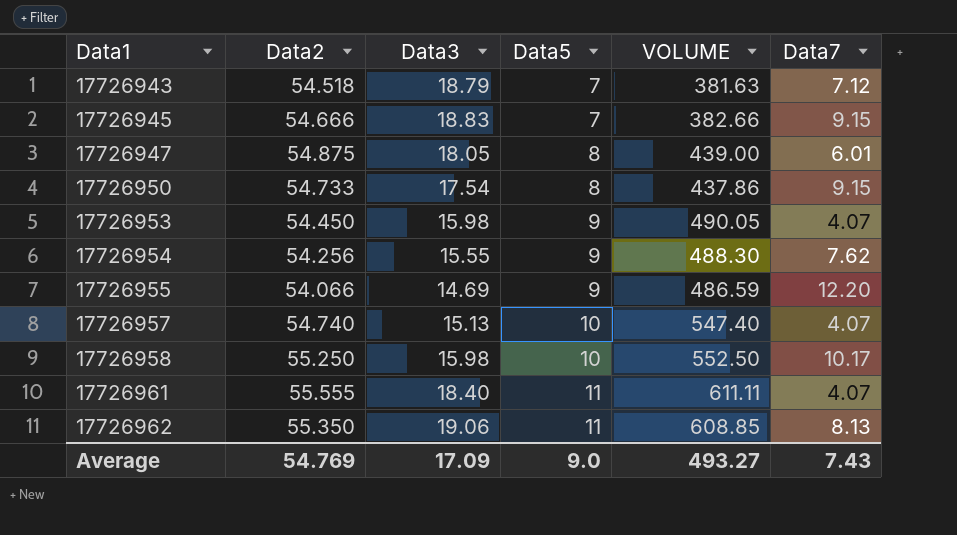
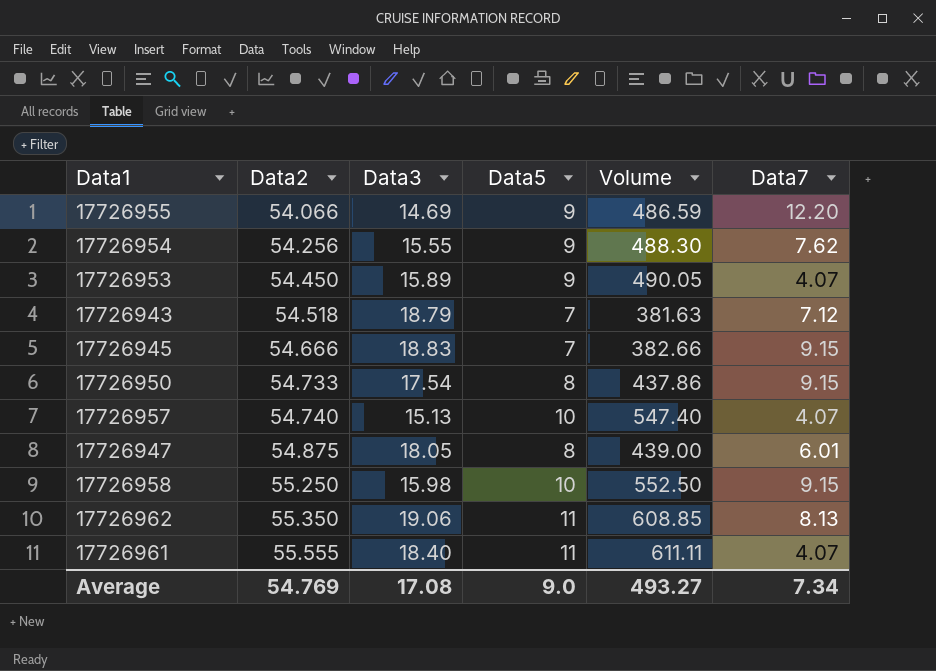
row order: Data1 ascending -> Data2 ascending
column name: VOLUME -> Volume
17726953 | Data3: 15.98 -> 15.89
17726958 | Data7: 10.17 -> 9.15
Average | Data3: 17.09 -> 17.08
Average | Data7: 7.43 -> 7.34

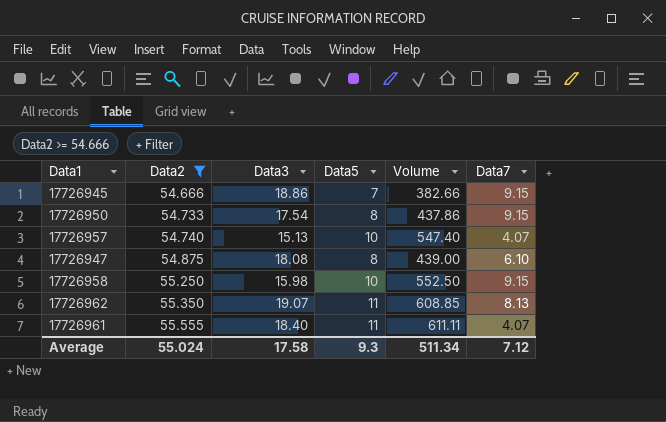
filter: none -> Data2 >= 54.666
17726945 | Data3: 18.83 -> 18.86
17726947 | Data3: 18.05 -> 18.08
17726947 | Data7: 6.01 -> 6.10
17726962 | Data3: 19.06 -> 19.07
Average | Data2: 54.769 -> 55.024
Average | Data3: 17.08 -> 17.58
Average | Data5: 9.0 -> 9.3
Average | Volume: 493.27 -> 511.34
Average | Data7: 7.34 -> 7.12

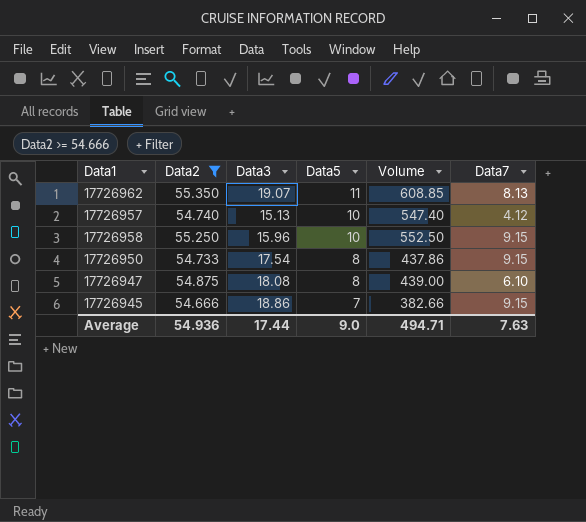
row order: Data2 ascending -> Data5 descending
row 17726961: 55.555 | 18.40 | 11 | 611.11 | 4.07 -> none
17726957 | Data7: 4.07 -> 4.12
17726958 | Data3: 15.98 -> 15.96
Average | Data2: 55.024 -> 54.936
Average | Data3: 17.58 -> 17.44
Average | Data5: 9.3 -> 9.0
Average | Volume: 511.34 -> 494.71
Average | Data7: 7.12 -> 7.63

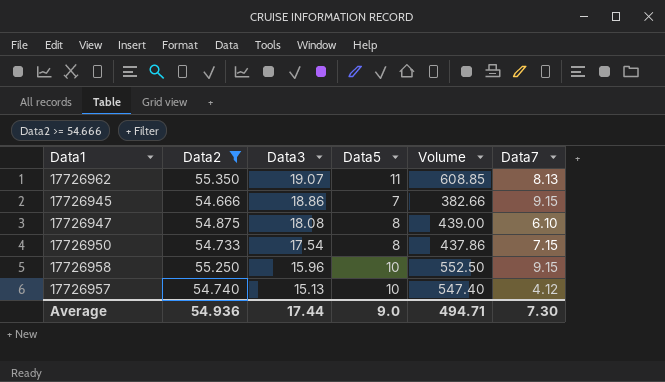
row order: Data5 descending -> Data3 descending
17726950 | Data7: 9.15 -> 7.15
Average | Data7: 7.63 -> 7.30

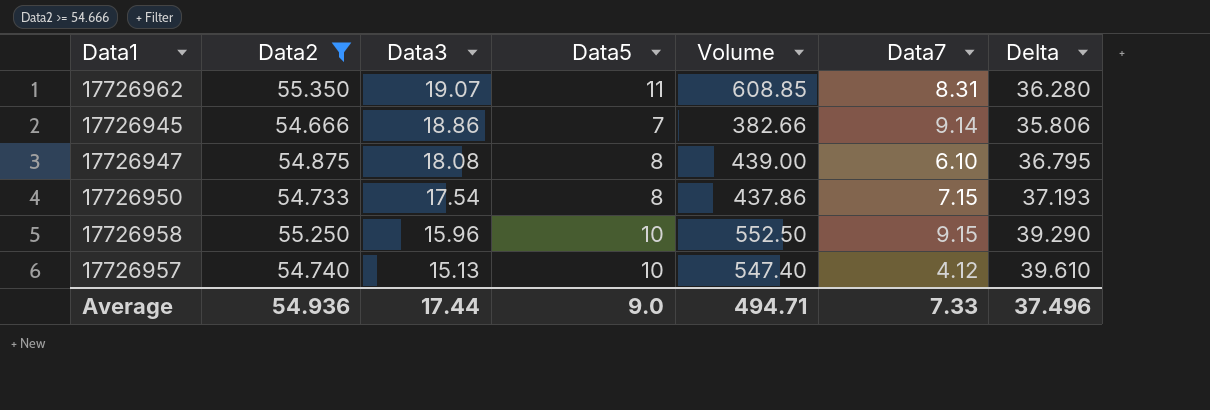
column Delta | formula: none -> [Data2] - [Data3]
17726962 | Data7: 8.13 -> 8.31
17726945 | Data7: 9.15 -> 9.14
Average | Data7: 7.30 -> 7.33

